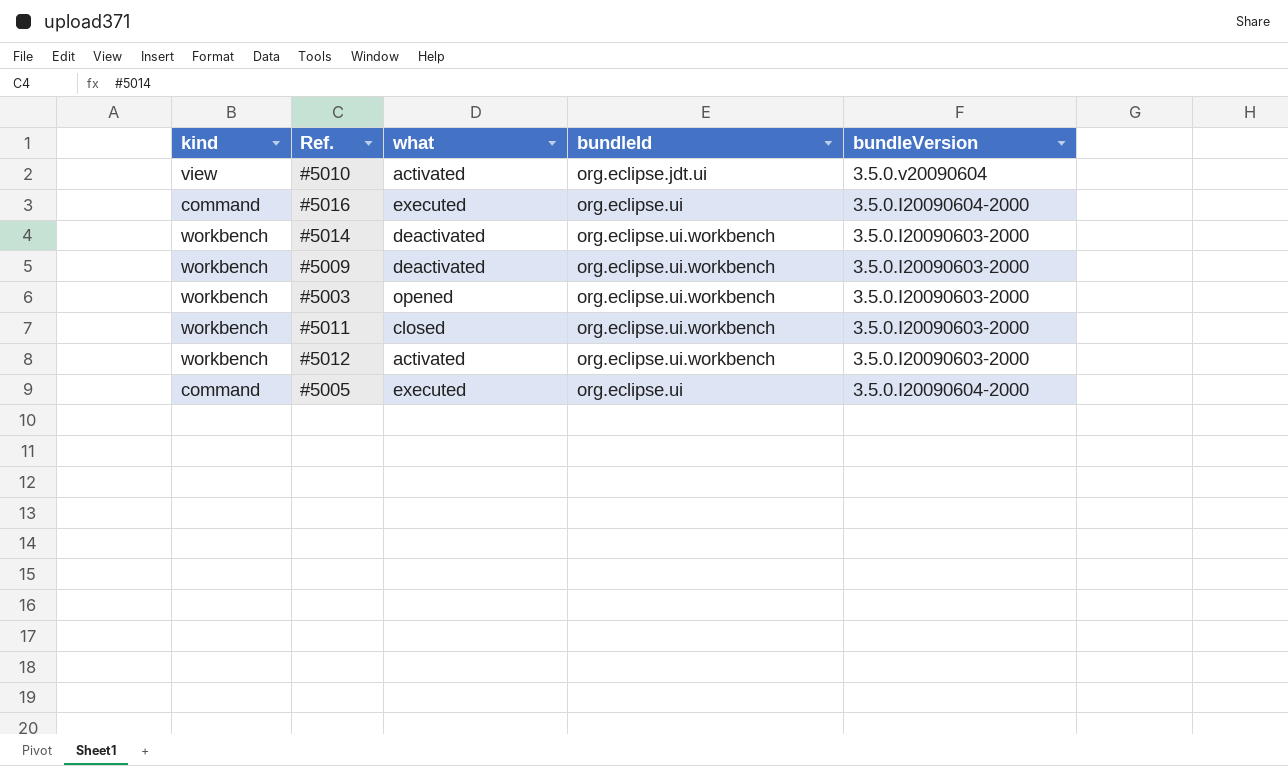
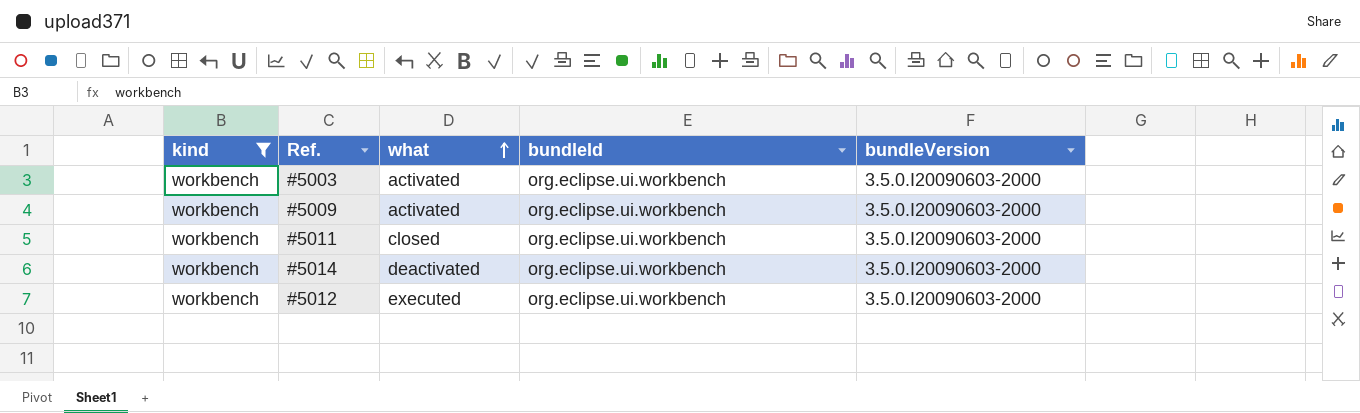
filter: none -> kind = workbench
row order: none -> what ascending
#5003 | what: opened -> activated
#5009 | what: deactivated -> activated
#5012 | what: activated -> executed

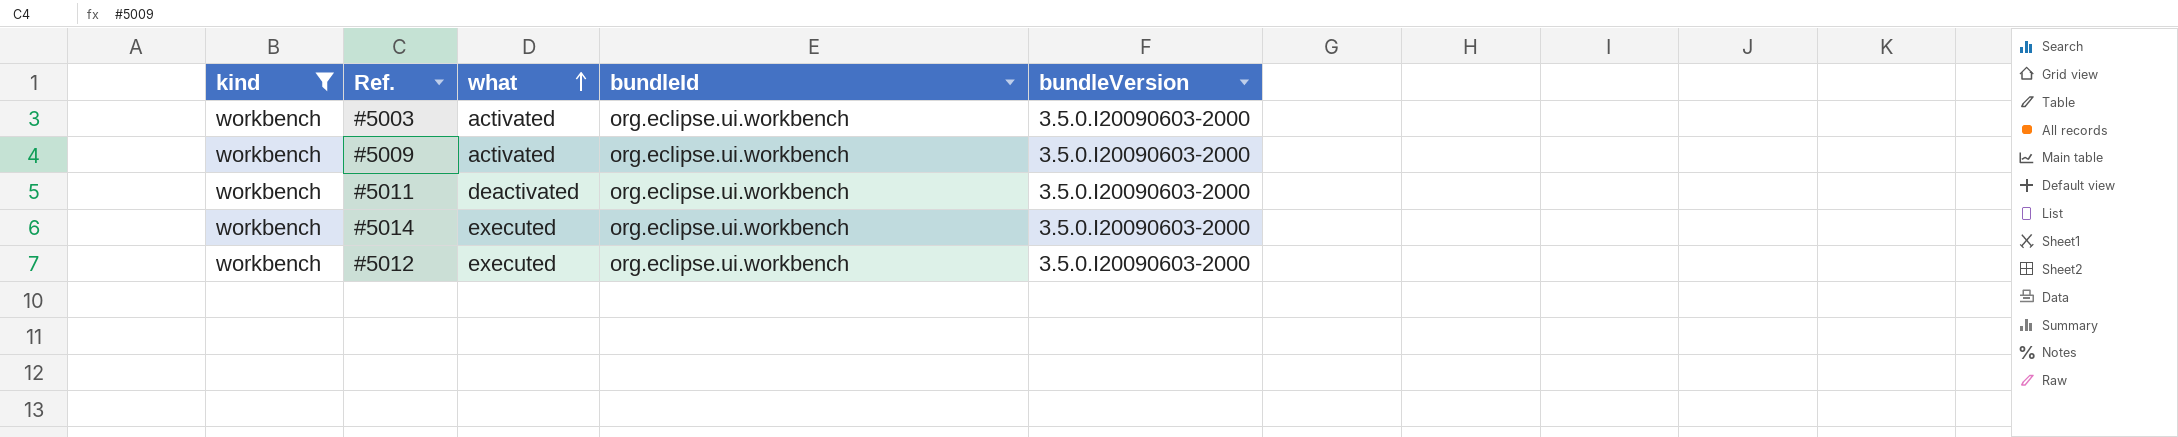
#5011 | what: closed -> deactivated
#5014 | what: deactivated -> executed

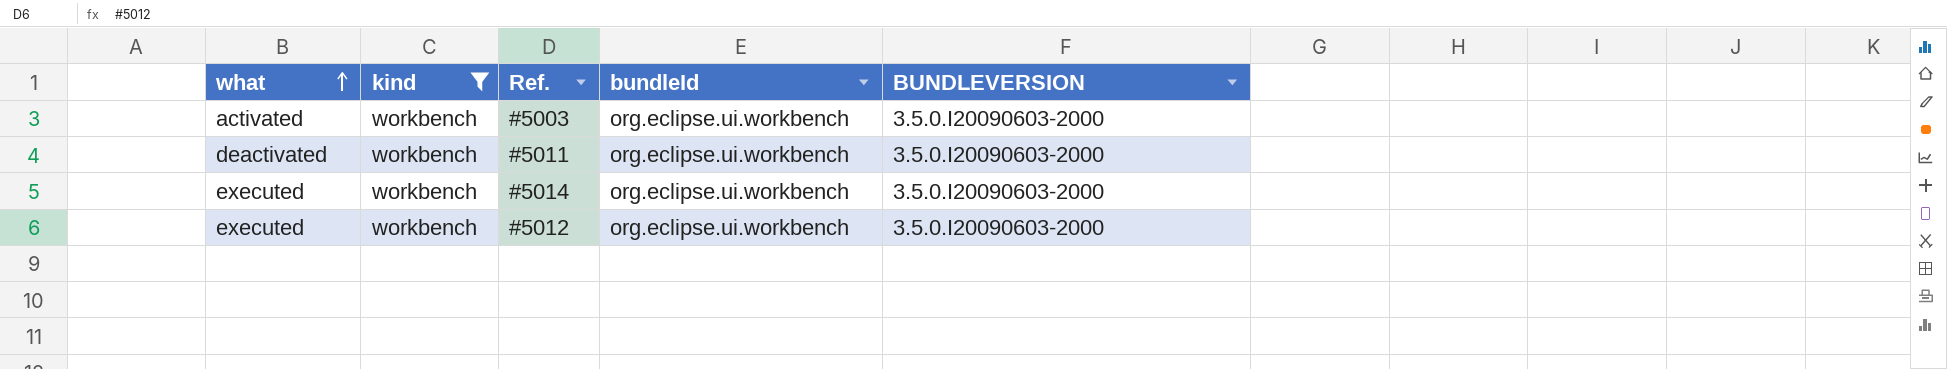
column what | position: 3 -> 1
column name: bundleVersion -> BUNDLEVERSION
row #5009: workbench | activated | org.eclipse.ui.workbench | 3.5.0.I20090603-2000 -> none

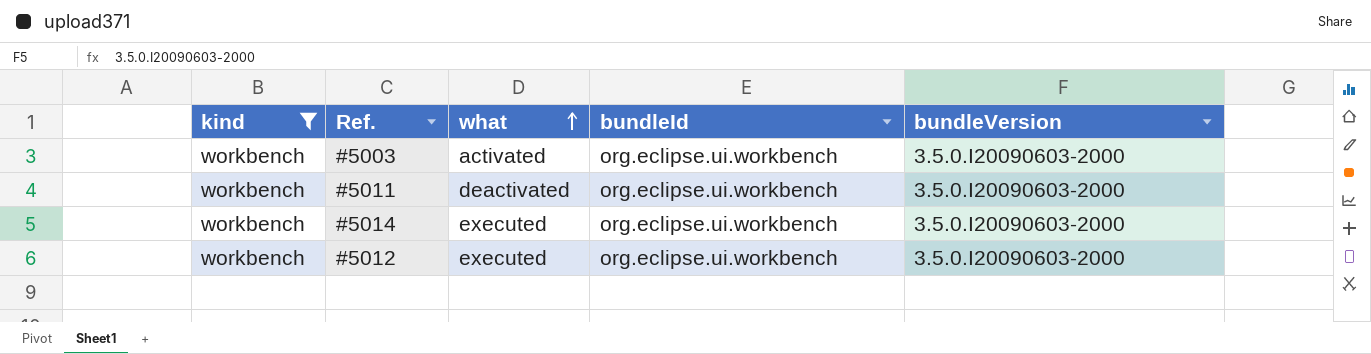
column what | position: 1 -> 3
column name: BUNDLEVERSION -> bundleVersion

